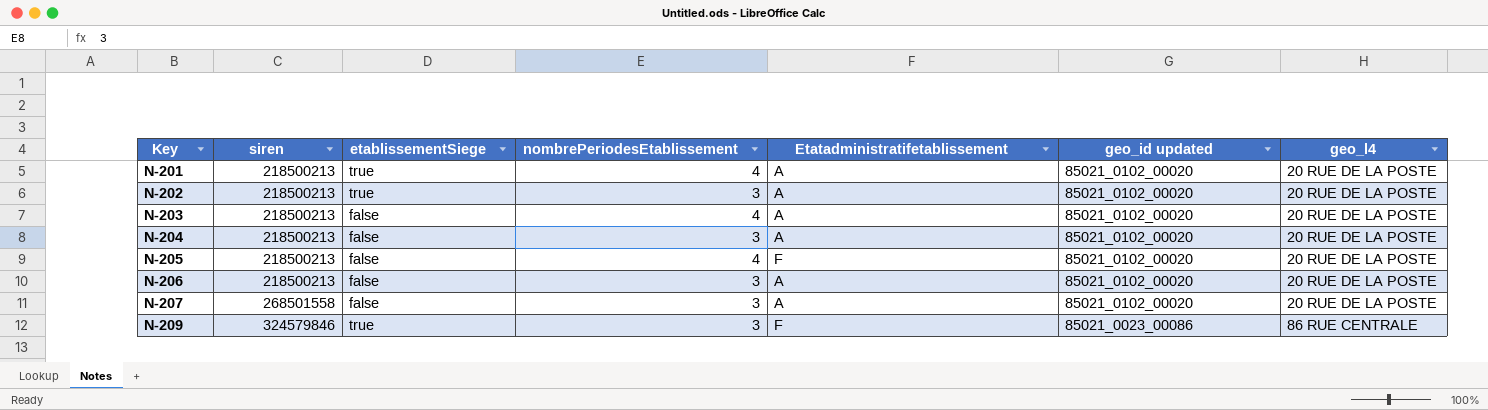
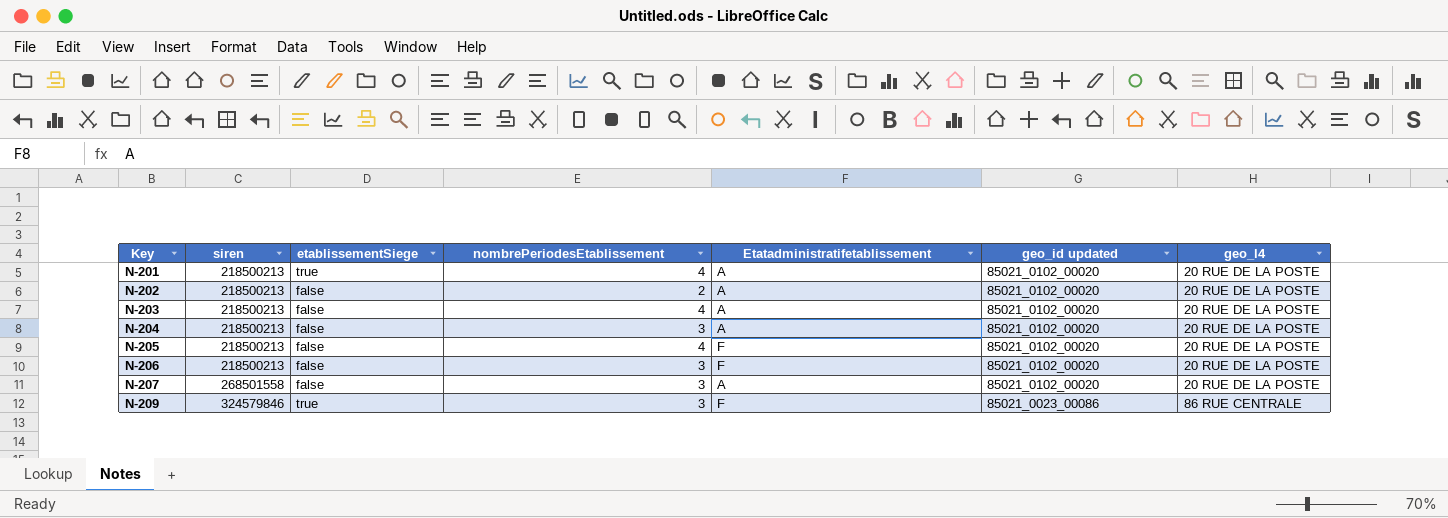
N-202 | etablissementSiege: true -> false
N-202 | nombrePeriodesEtablissement: 3 -> 2
N-206 | Etatadministratifetablissement: A -> F

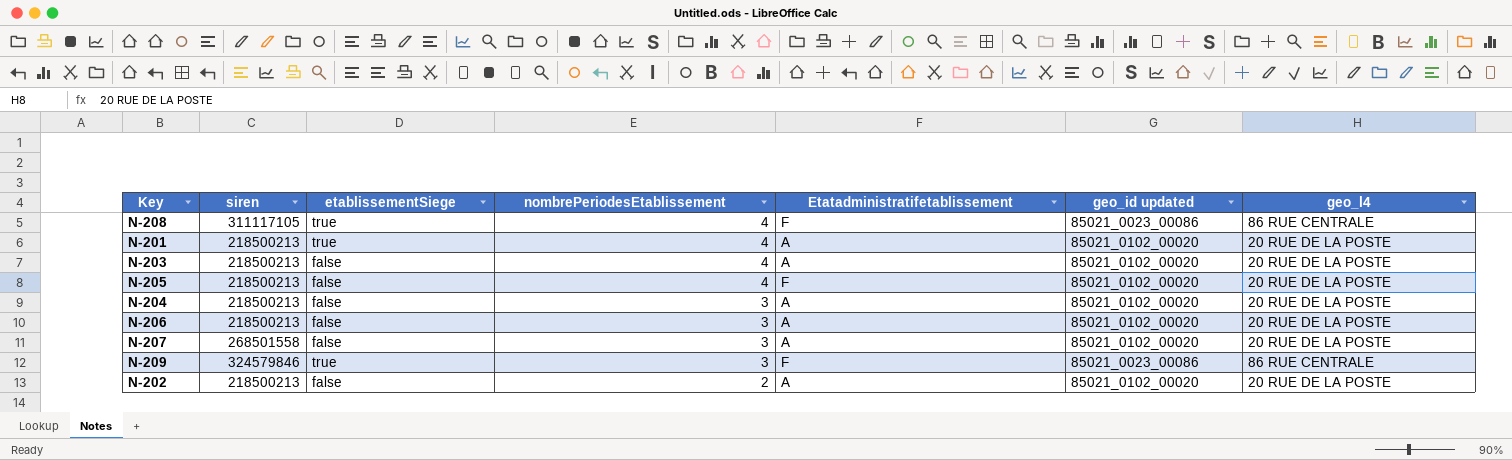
row order: Key ascending -> nombrePeriodesEtablissement descending
row N-208: none -> 311117105 | true | 4 | F | 85021_0023_00086 | 86 RUE CENTRALE
N-206 | Etatadministratifetablissement: F -> A

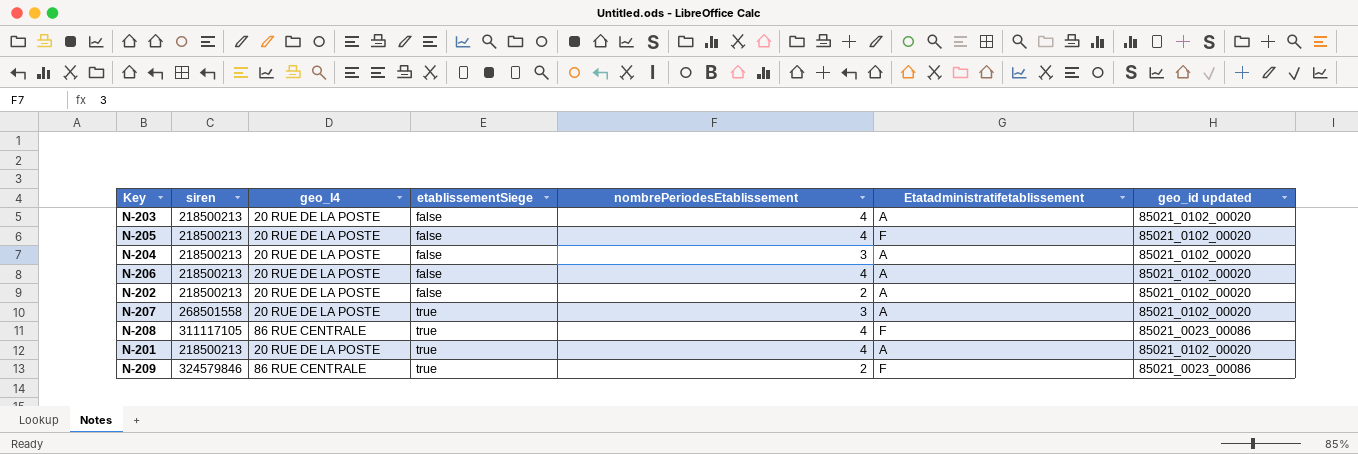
row order: nombrePeriodesEtablissement descending -> etablissementSiege ascending
column geo_l4 | position: 7 -> 3
N-206 | nombrePeriodesEtablissement: 3 -> 4
N-207 | etablissementSiege: false -> true
N-209 | nombrePeriodesEtablissement: 3 -> 2

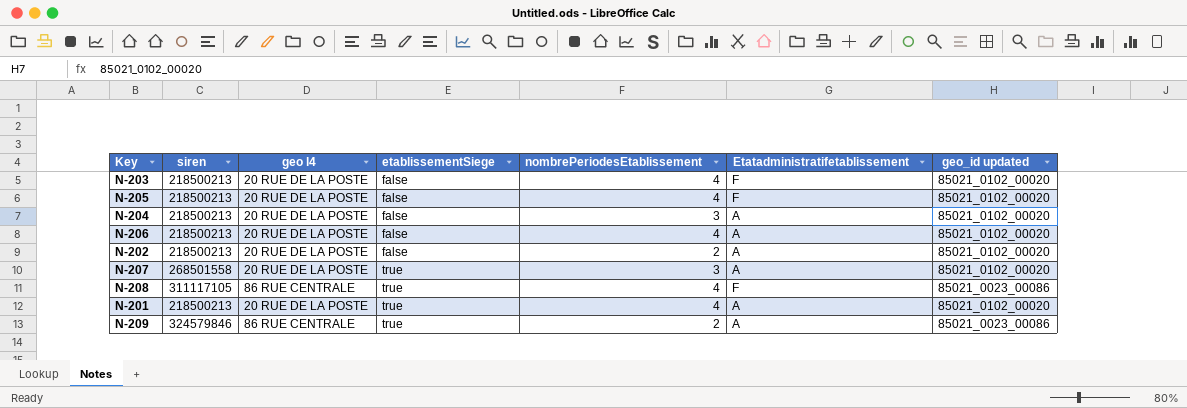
column name: geo_l4 -> geo l4
N-203 | Etatadministratifetablissement: A -> F
N-209 | Etatadministratifetablissement: F -> A

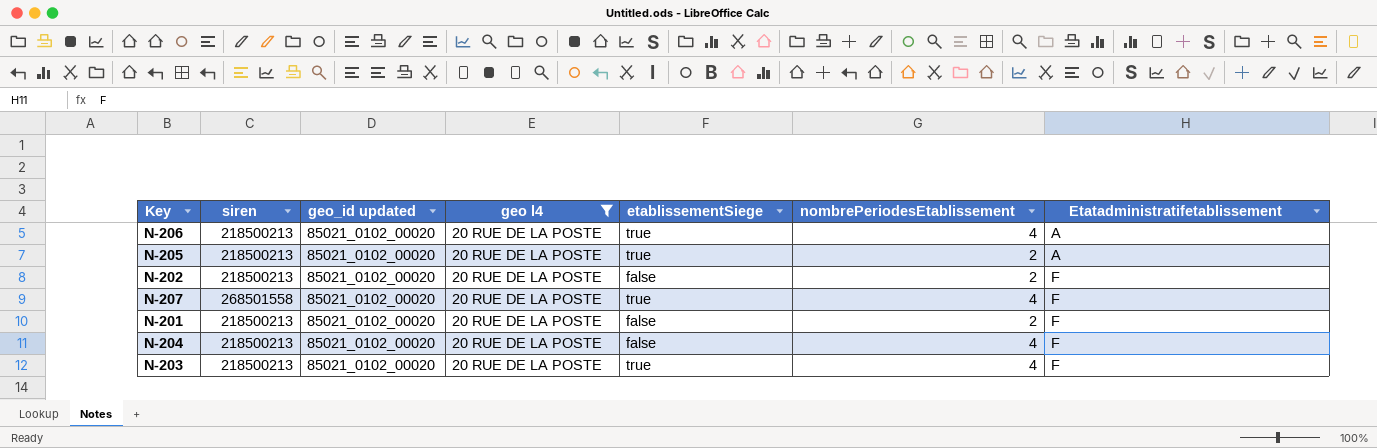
filter: none -> geo l4 = 20 RUE DE LA POSTE
row order: etablissementSiege ascending -> Etatadministratifetablissement ascending
column geo_id updated | position: 7 -> 3
N-206 | etablissementSiege: false -> true
N-205 | etablissementSiege: false -> true
N-205 | nombrePeriodesEtablissement: 4 -> 2
N-205 | Etatadministratifetablissement: F -> A
N-202 | Etatadministratifetablissement: A -> F
N-207 | nombrePeriodesEtablissement: 3 -> 4
N-207 | Etatadministratifetablissement: A -> F
N-201 | etablissementSiege: true -> false
N-201 | nombrePeriodesEtablissement: 4 -> 2
N-201 | Etatadministratifetablissement: A -> F
N-204 | nombrePeriodesEtablissement: 3 -> 4
N-204 | Etatadministratifetablissement: A -> F
N-203 | etablissementSiege: false -> true

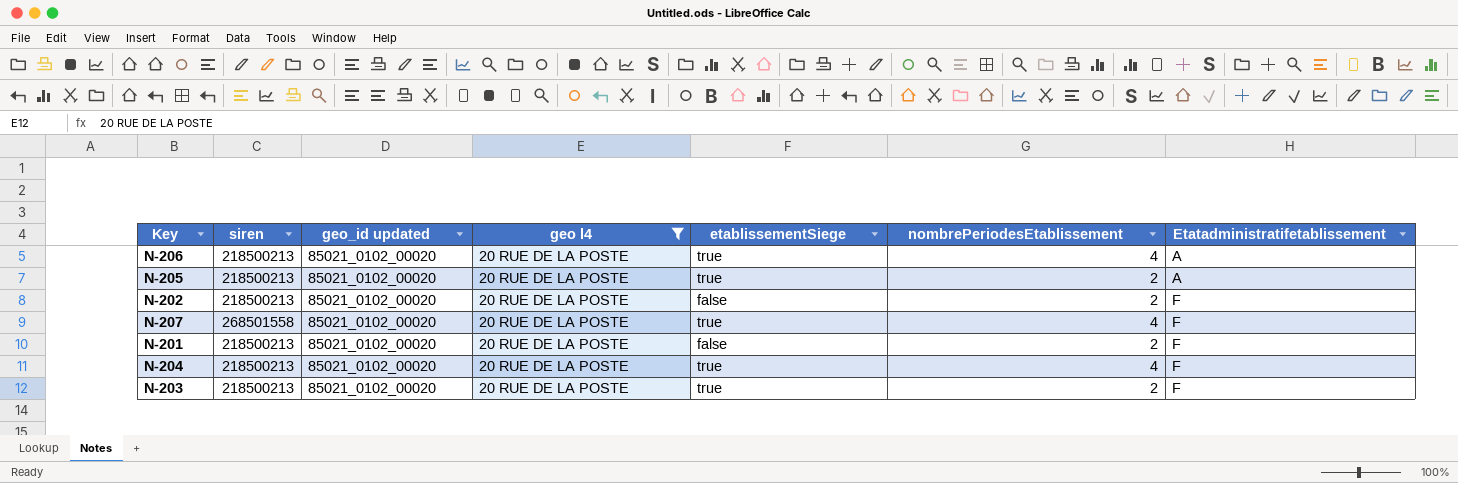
N-204 | etablissementSiege: false -> true
N-203 | nombrePeriodesEtablissement: 4 -> 2

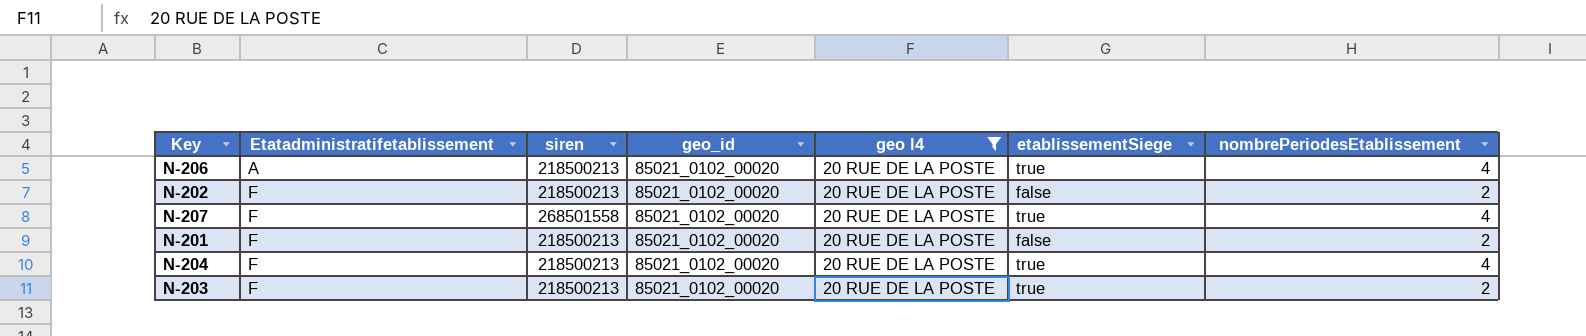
column Etatadministratifetablissement | position: 7 -> 2
column name: geo_id updated -> geo_id
row N-205: 218500213 | 85021_0102_00020 | 20 RUE DE LA POSTE | true | 2 | A -> none

